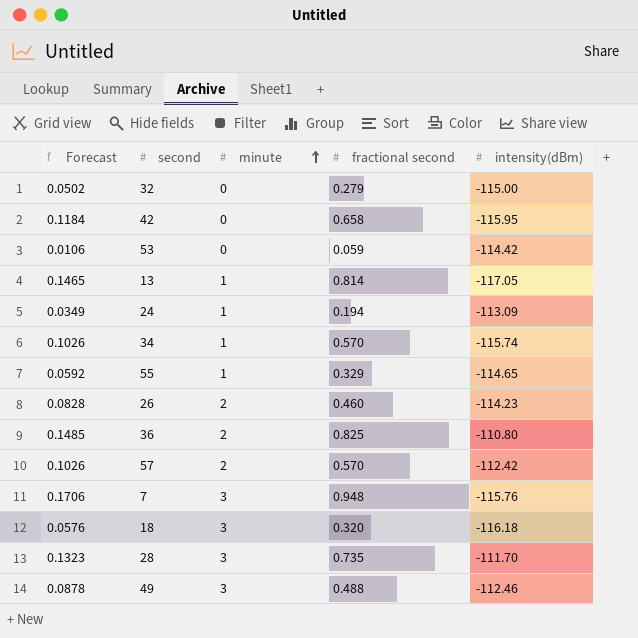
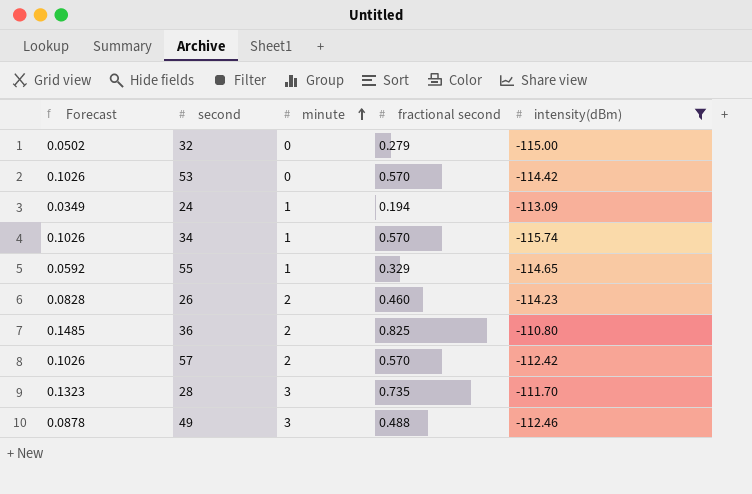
filter: none -> intensity(dBm) >= -115.74
53 | Forecast: 0.0106 -> 0.1026
53 | fractional second: 0.059 -> 0.570

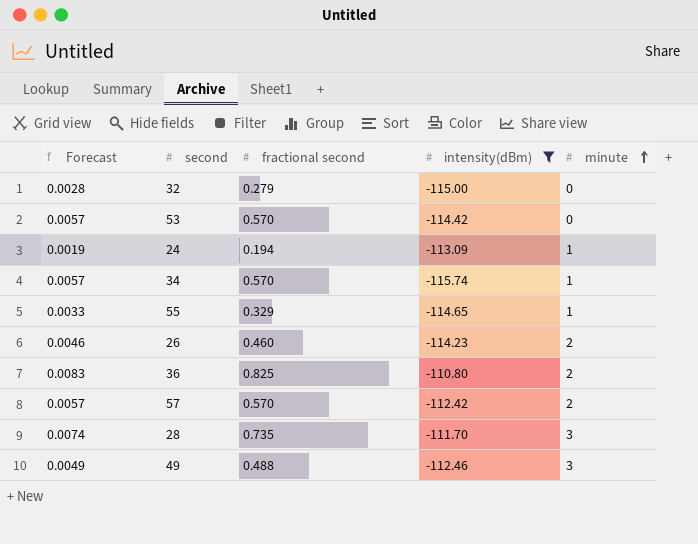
column Forecast | formula: [fractional second] * 0.18 -> [fractional second] * 0.01
column minute | position: 3 -> 5

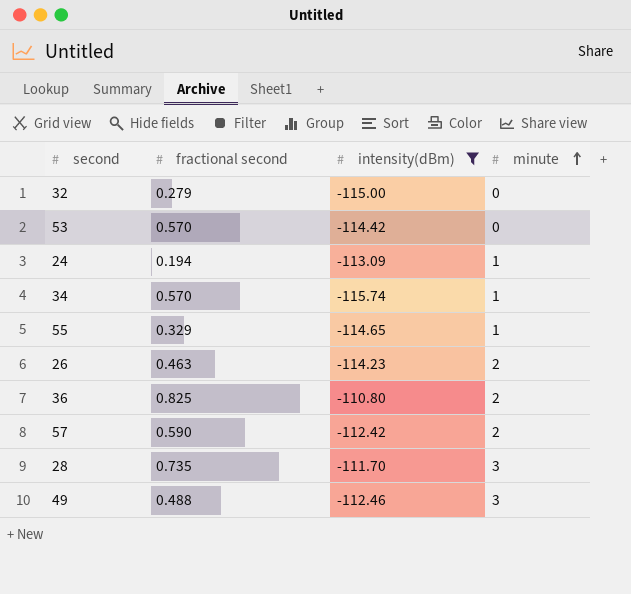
column Forecast | formula: [fractional second] * 0.01 -> none
26 | fractional second: 0.460 -> 0.463
57 | fractional second: 0.570 -> 0.590

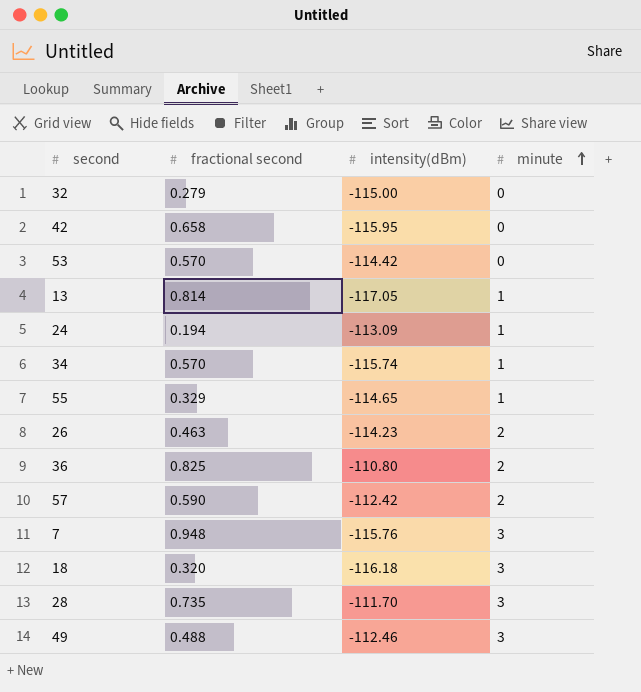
filter: intensity(dBm) >= -115.74 -> none

